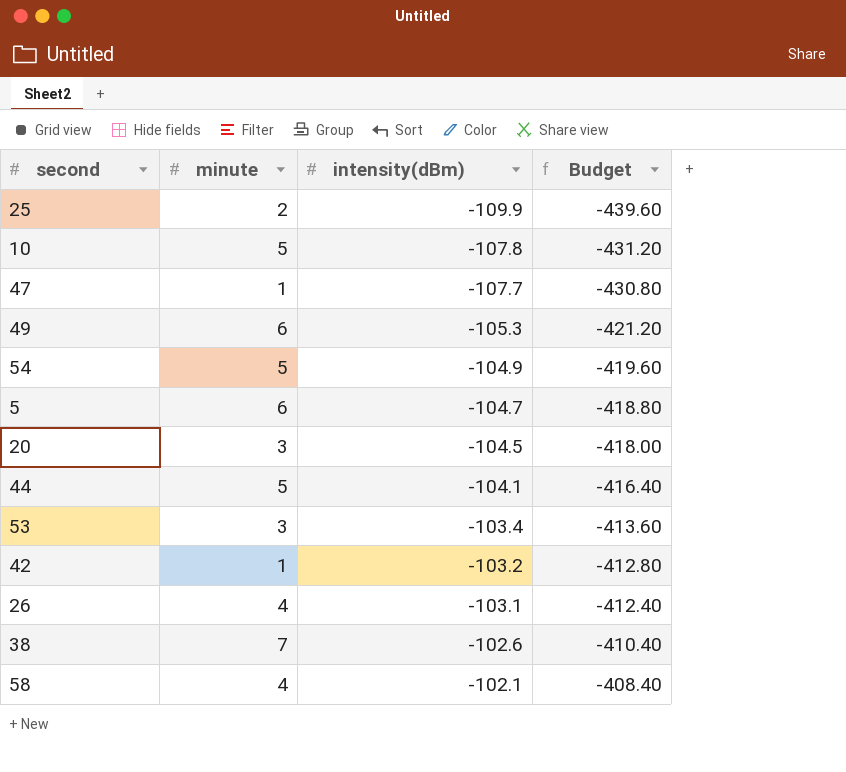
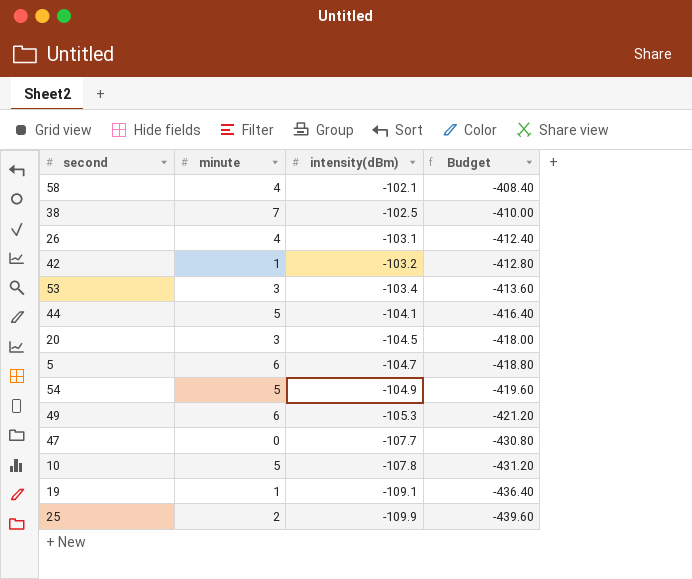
row order: intensity(dBm) ascending -> intensity(dBm) descending
38 | intensity(dBm): -102.6 -> -102.5
38 | Budget: -410.40 -> -410.00
47 | minute: 1 -> 0
row 19: none -> 1 | -109.1 | -436.40

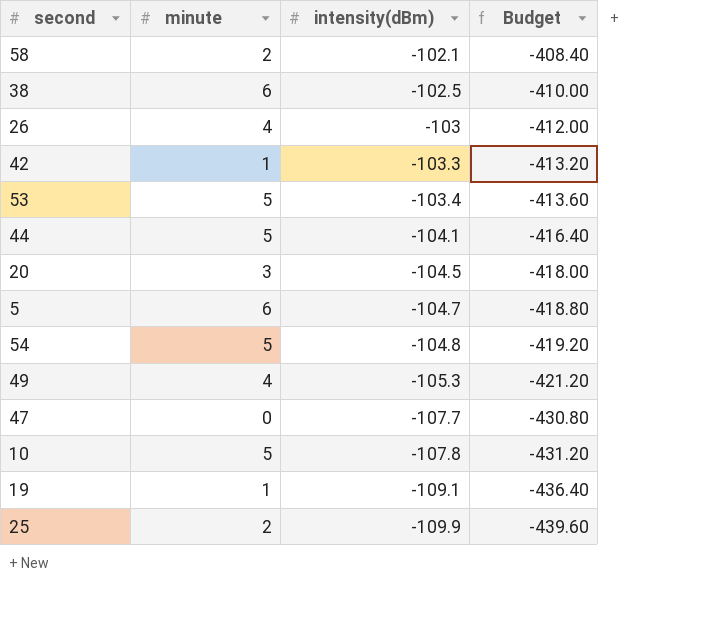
58 | minute: 4 -> 2
38 | minute: 7 -> 6
26 | intensity(dBm): -103.1 -> -103
26 | Budget: -412.40 -> -412.00
42 | intensity(dBm): -103.2 -> -103.3
42 | Budget: -412.80 -> -413.20
53 | minute: 3 -> 5
54 | intensity(dBm): -104.9 -> -104.8
54 | Budget: -419.60 -> -419.20
49 | minute: 6 -> 4

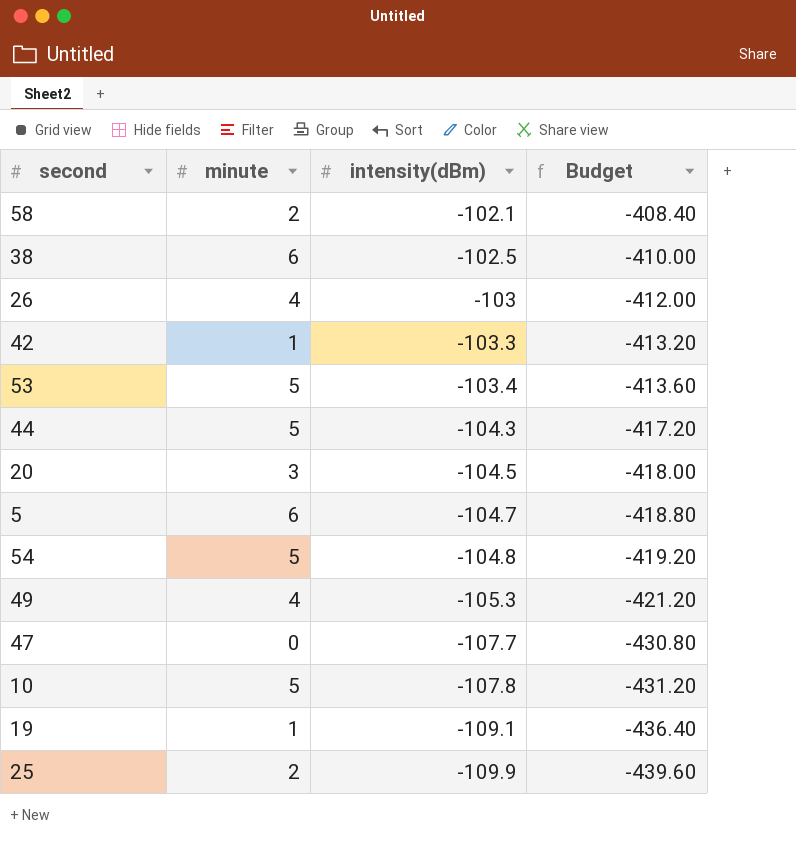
44 | intensity(dBm): -104.1 -> -104.3
44 | Budget: -416.40 -> -417.20

